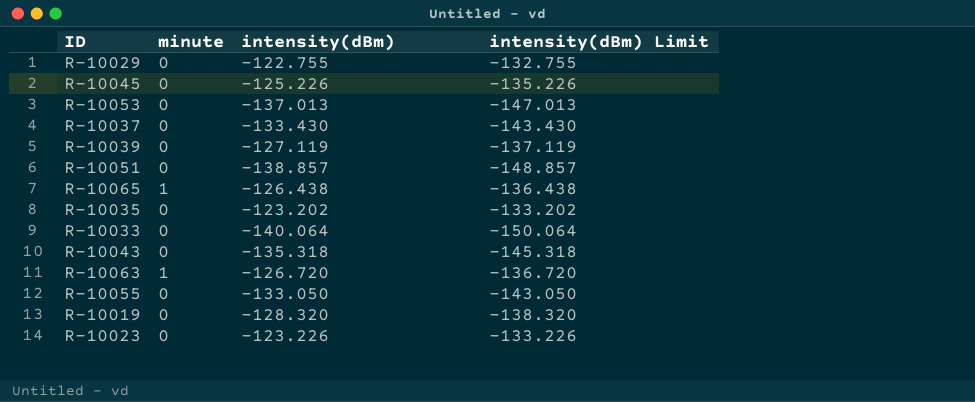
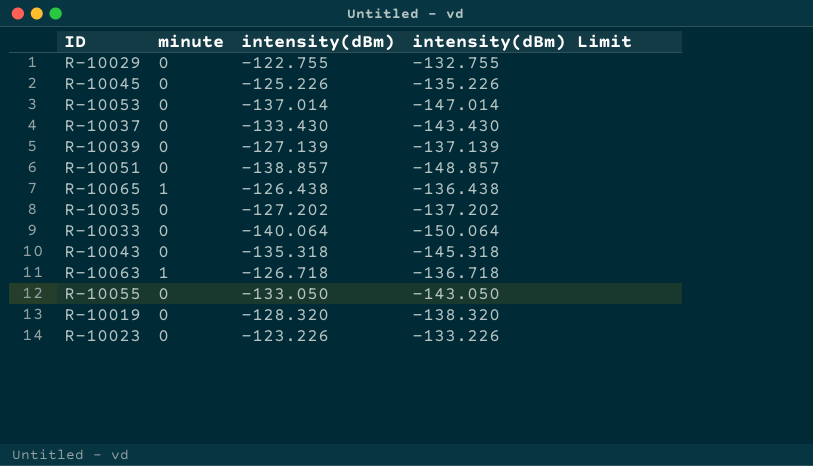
R-10053 | intensity(dBm): -137.013 -> -137.014
R-10053 | intensity(dBm) Limit: -147.013 -> -147.014
R-10039 | intensity(dBm): -127.119 -> -127.139
R-10039 | intensity(dBm) Limit: -137.119 -> -137.139
R-10035 | intensity(dBm): -123.202 -> -127.202
R-10035 | intensity(dBm) Limit: -133.202 -> -137.202
R-10063 | intensity(dBm): -126.720 -> -126.718
R-10063 | intensity(dBm) Limit: -136.720 -> -136.718

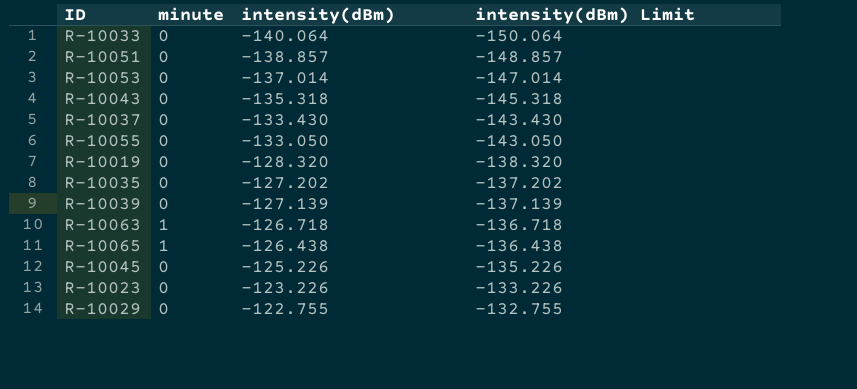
row order: none -> intensity(dBm) ascending

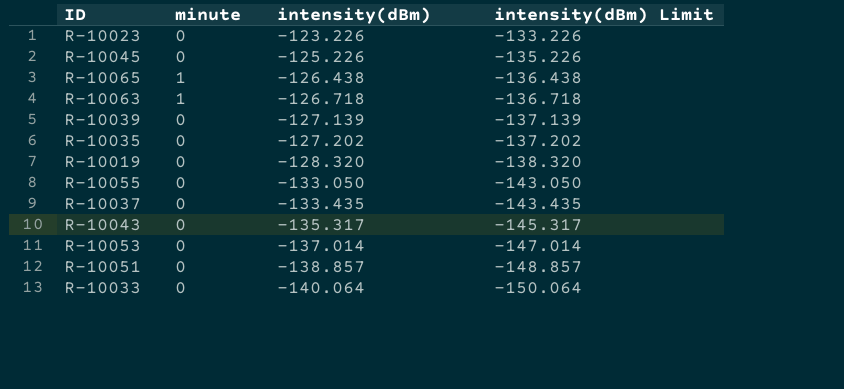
row order: intensity(dBm) ascending -> intensity(dBm) descending
row R-10029: 0 | -122.755 | -132.755 -> none
R-10037 | intensity(dBm): -133.430 -> -133.435
R-10037 | intensity(dBm) Limit: -143.430 -> -143.435
R-10043 | intensity(dBm): -135.318 -> -135.317
R-10043 | intensity(dBm) Limit: -145.318 -> -145.317

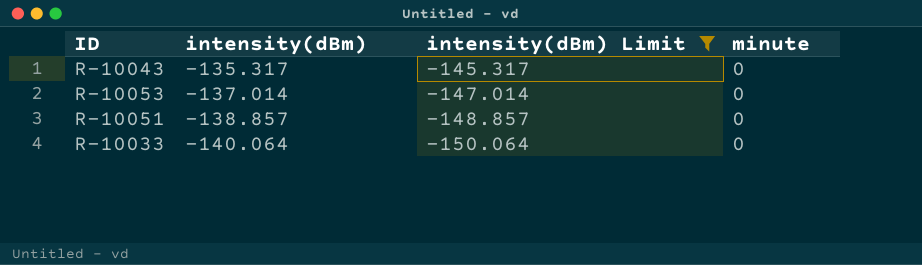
filter: none -> intensity(dBm) Limit <= -145.317
column minute | position: 2 -> 4

